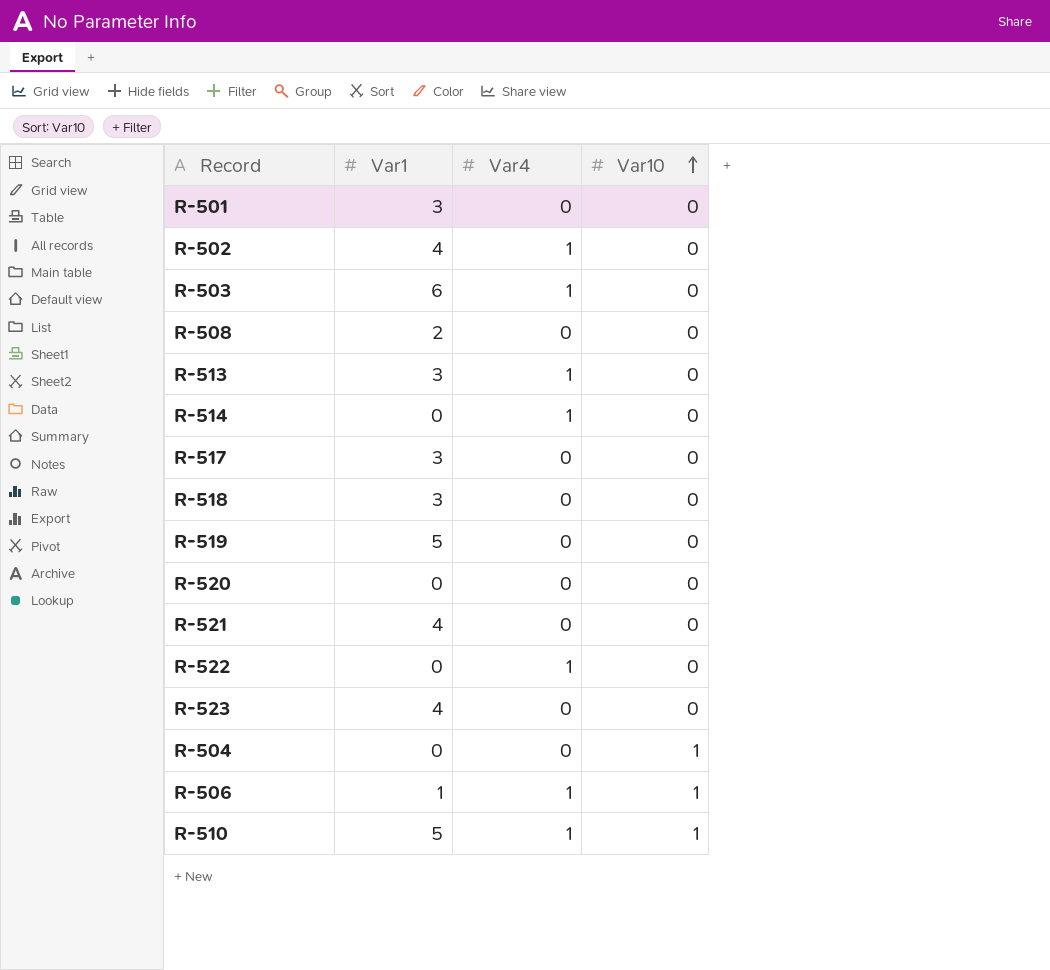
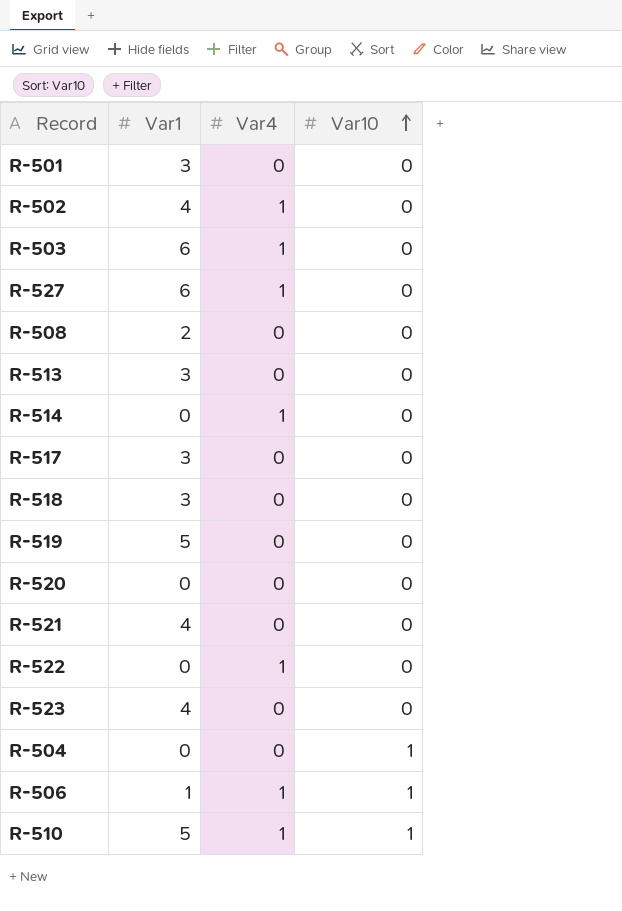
row R-527: none -> 6 | 1 | 0
R-513 | Var4: 1 -> 0

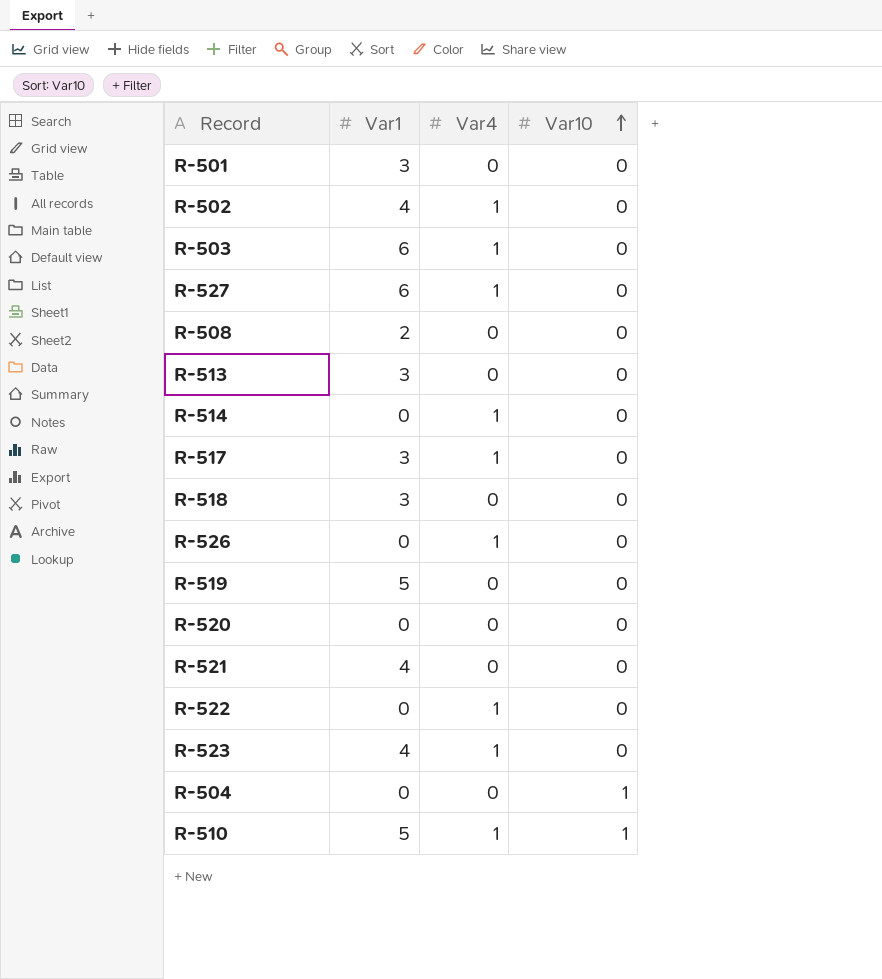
row R-506: 1 | 1 | 1 -> none
R-517 | Var4: 0 -> 1
row R-526: none -> 0 | 1 | 0
R-523 | Var4: 0 -> 1

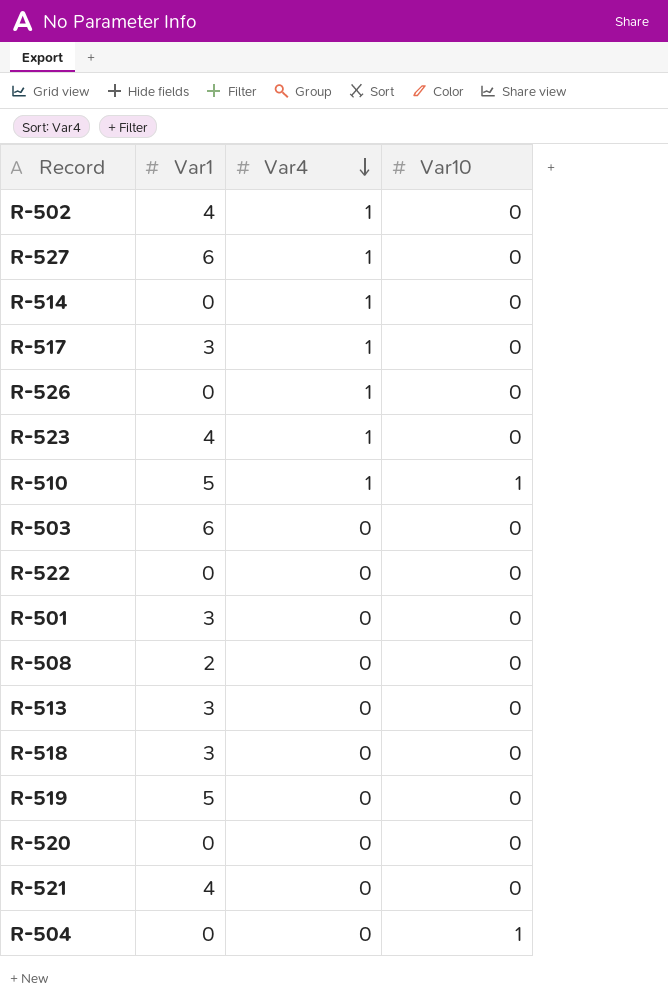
row order: Var10 ascending -> Var4 descending
R-503 | Var4: 1 -> 0
R-522 | Var4: 1 -> 0

